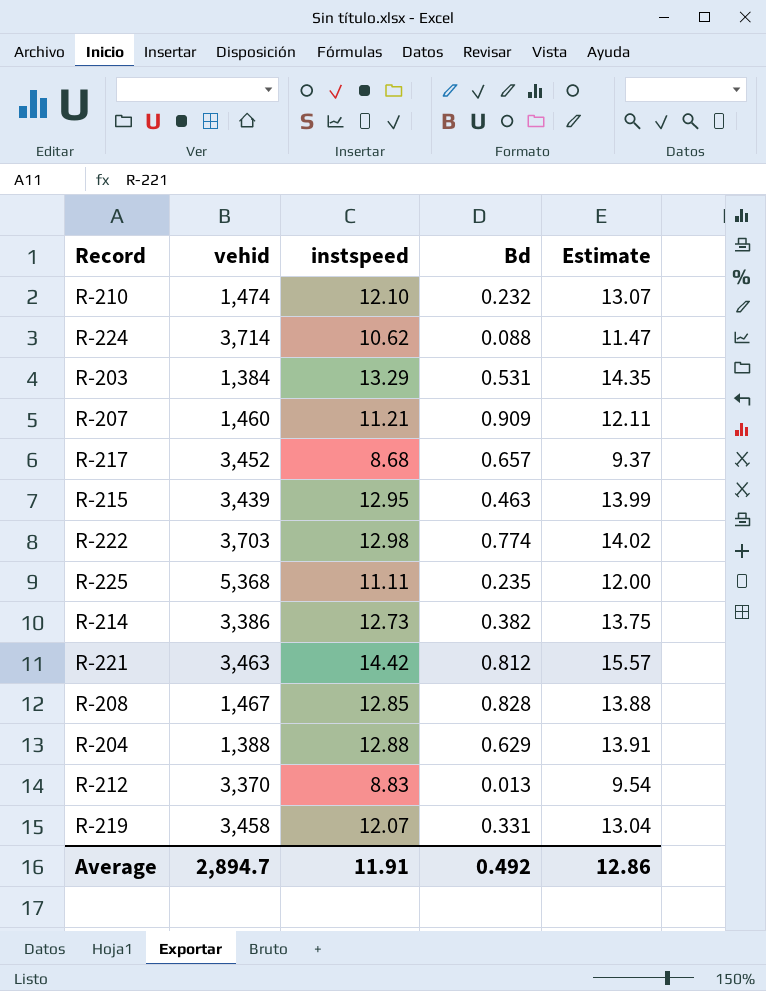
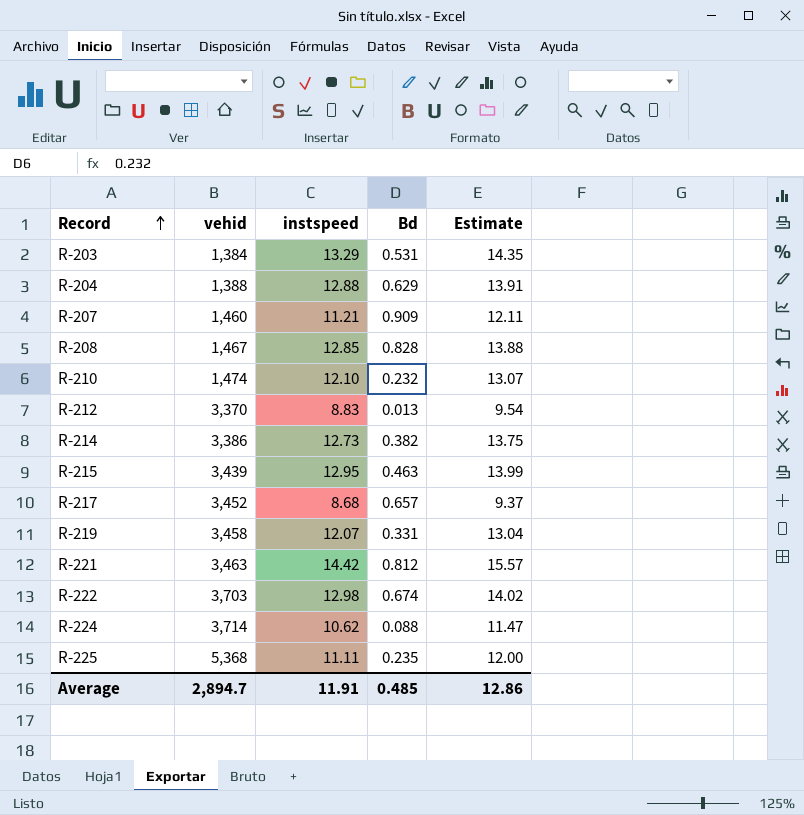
row order: none -> Record ascending
R-222 | Bd: 0.774 -> 0.674
Average | Bd: 0.492 -> 0.485

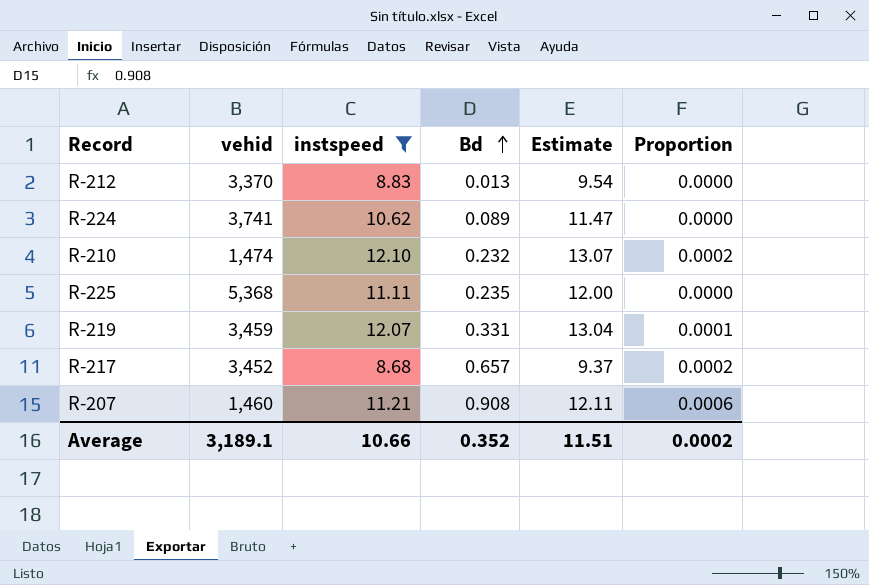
filter: none -> instspeed <= 12.10
row order: Record ascending -> Bd ascending
column Proportion | formula: none -> [Bd] / [vehid]
R-224 | vehid: 3,714 -> 3,741
R-224 | Bd: 0.088 -> 0.089
R-219 | vehid: 3,458 -> 3,459
R-207 | Bd: 0.909 -> 0.908
Average | vehid: 2,894.7 -> 3,189.1
Average | instspeed: 11.91 -> 10.66
Average | Bd: 0.485 -> 0.352
Average | Estimate: 12.86 -> 11.51

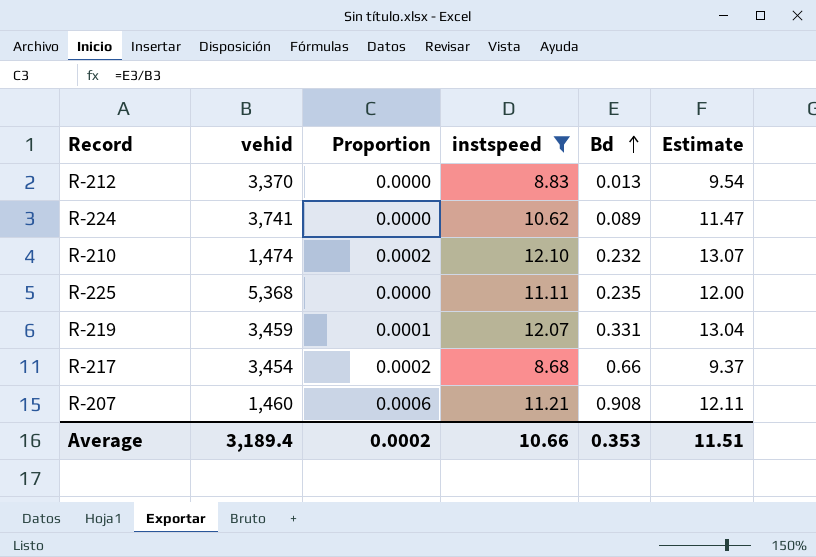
column Proportion | position: 6 -> 3
R-217 | vehid: 3,452 -> 3,454
R-217 | Bd: 0.657 -> 0.66
Average | vehid: 3,189.1 -> 3,189.4
Average | Bd: 0.352 -> 0.353

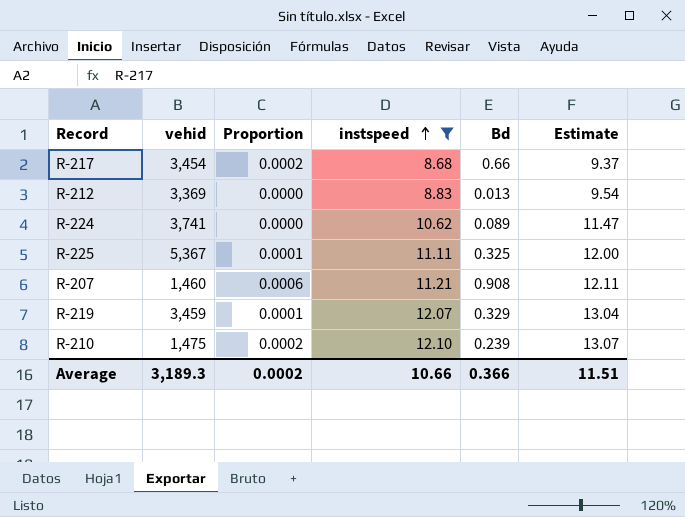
row order: Bd ascending -> instspeed ascending
R-212 | vehid: 3,370 -> 3,369
R-225 | vehid: 5,368 -> 5,367
R-225 | Proportion: 0.0000 -> 0.0001
R-225 | Bd: 0.235 -> 0.325
R-219 | Bd: 0.331 -> 0.329
R-210 | vehid: 1,474 -> 1,475
R-210 | Bd: 0.232 -> 0.239
Average | vehid: 3,189.4 -> 3,189.3
Average | Bd: 0.353 -> 0.366

